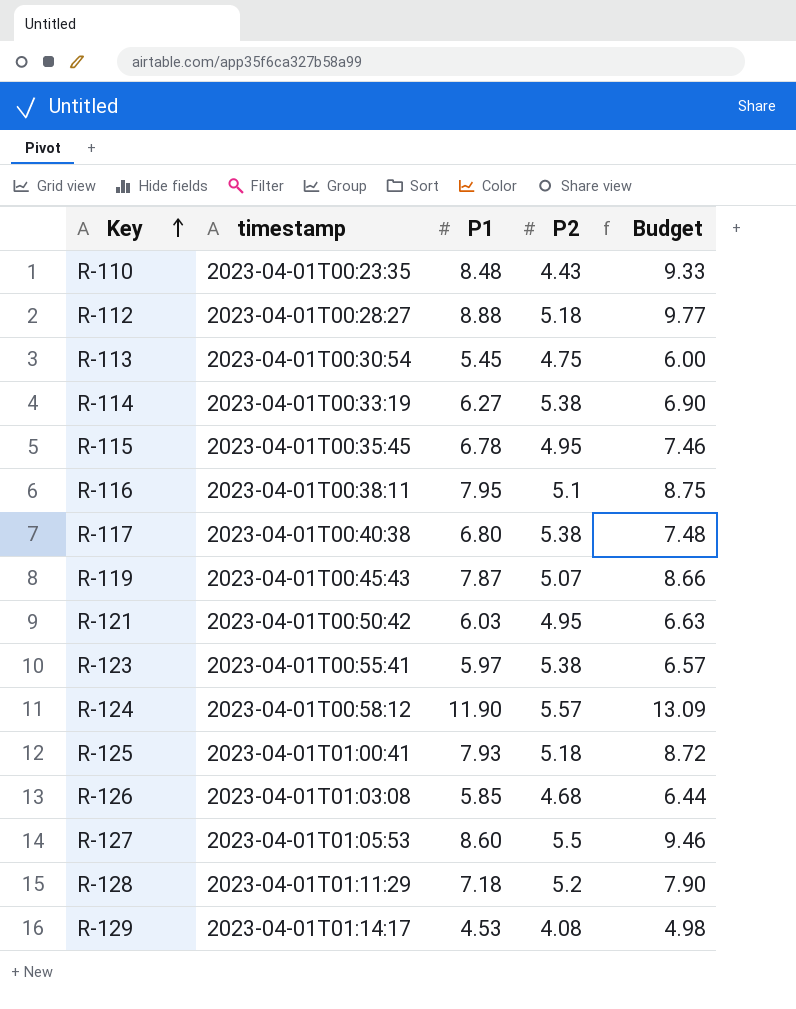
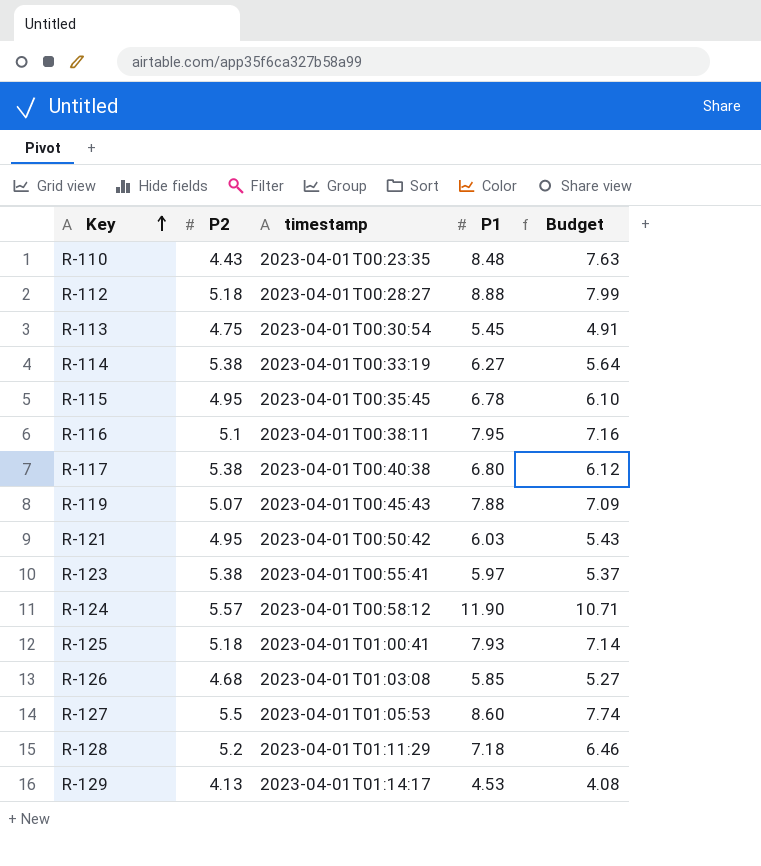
column P2 | position: 4 -> 2
column Budget | formula: [P1] * 1.1 -> [P1] * 0.9
R-119 | P1: 7.87 -> 7.88
R-129 | P2: 4.08 -> 4.13

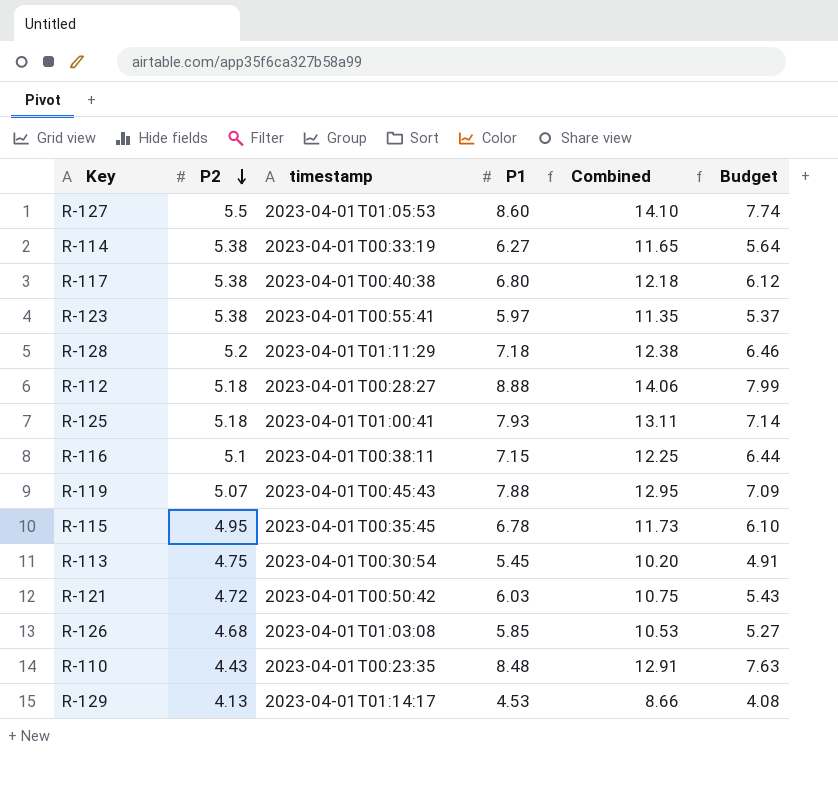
row order: Key ascending -> P2 descending
column Combined | formula: none -> [P2] + [P1]
row R-124: 5.57 | 2023-04-01T00:58:12 | 11.90 | 10.71 -> none
R-116 | P1: 7.95 -> 7.15
R-116 | Budget: 7.16 -> 6.44
R-121 | P2: 4.95 -> 4.72

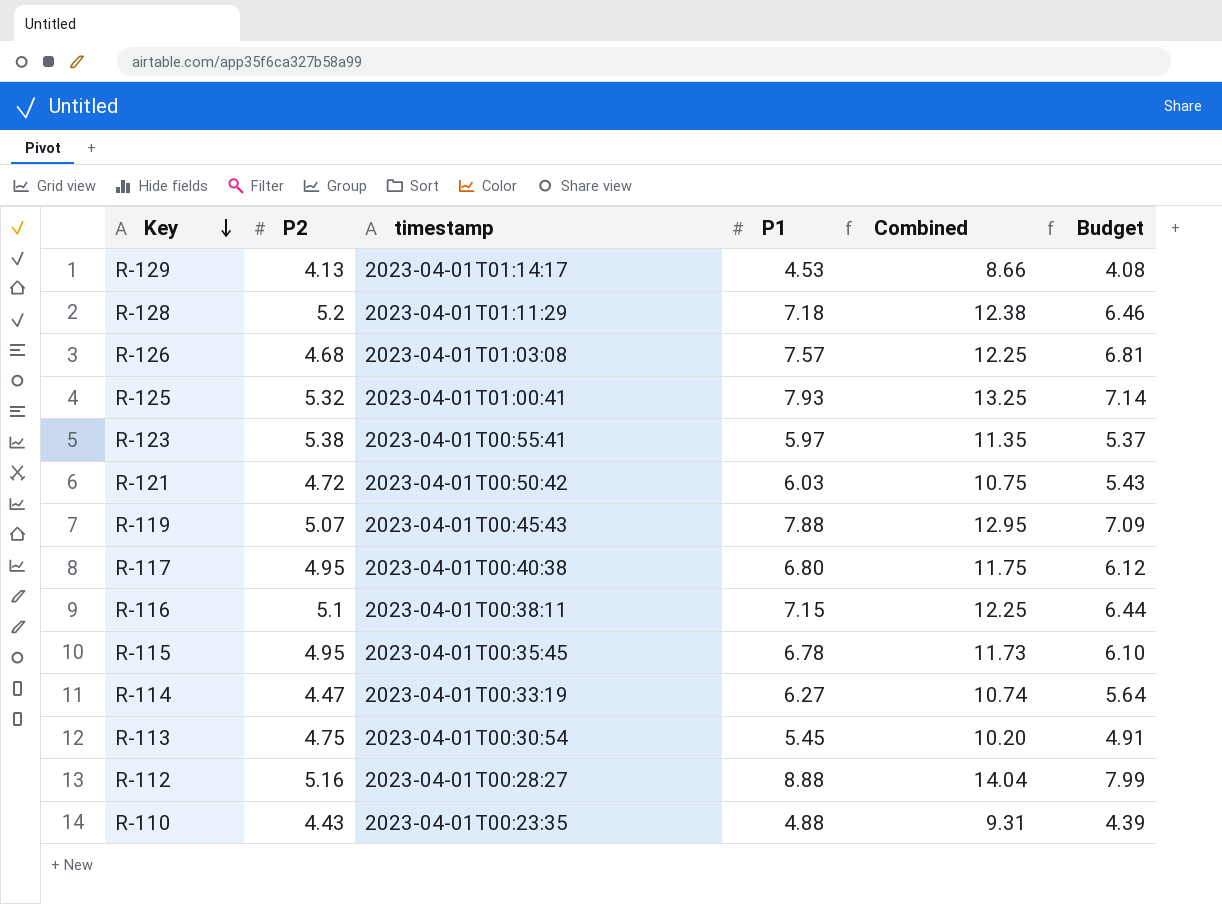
row order: P2 descending -> Key descending
row R-127: 5.5 | 2023-04-01T01:05:53 | 8.60 | 14.10 | 7.74 -> none
R-126 | P1: 5.85 -> 7.57
R-126 | Combined: 10.53 -> 12.25
R-126 | Budget: 5.27 -> 6.81
R-125 | P2: 5.18 -> 5.32
R-125 | Combined: 13.11 -> 13.25
R-117 | P2: 5.38 -> 4.95
R-117 | Combined: 12.18 -> 11.75
R-114 | P2: 5.38 -> 4.47
R-114 | Combined: 11.65 -> 10.74
R-112 | P2: 5.18 -> 5.16
R-112 | Combined: 14.06 -> 14.04
R-110 | P1: 8.48 -> 4.88
R-110 | Combined: 12.91 -> 9.31
R-110 | Budget: 7.63 -> 4.39

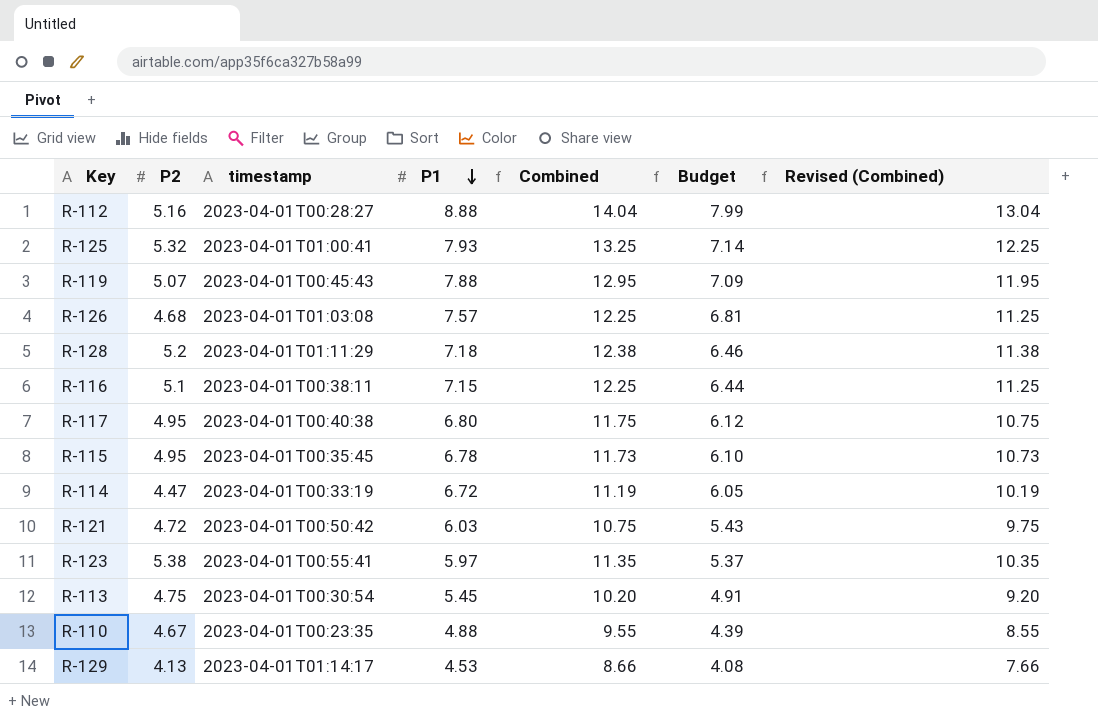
row order: Key descending -> P1 descending
column Revised (Combined) | formula: none -> [Combined] - 1
R-114 | P1: 6.27 -> 6.72
R-114 | Combined: 10.74 -> 11.19
R-114 | Budget: 5.64 -> 6.05
R-110 | P2: 4.43 -> 4.67
R-110 | Combined: 9.31 -> 9.55

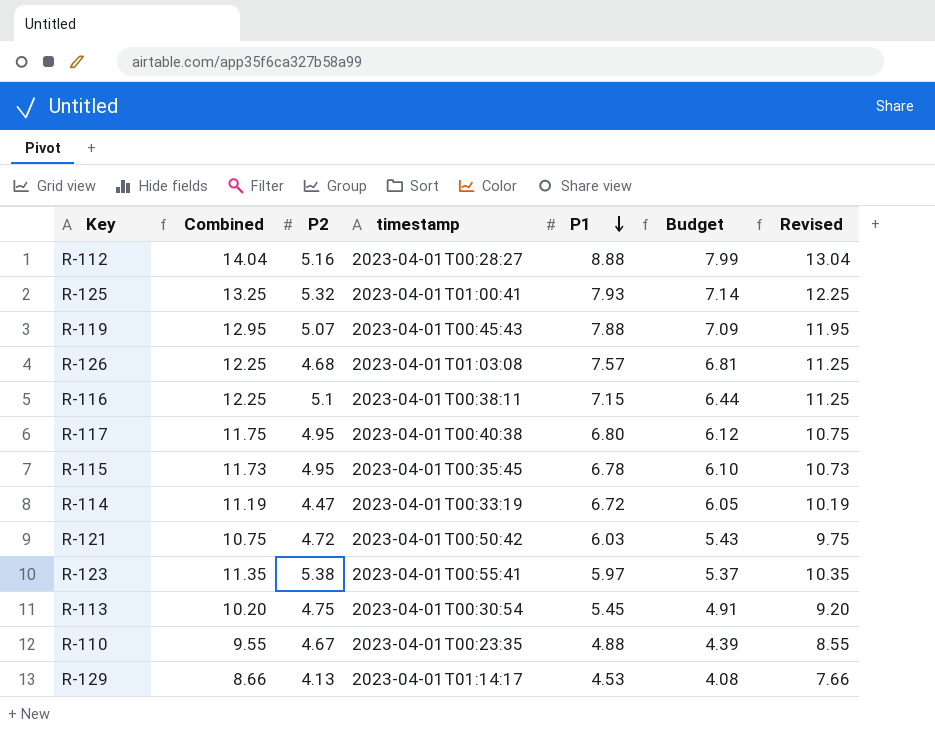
column Combined | position: 5 -> 2
column name: Revised (Combined) -> Revised
row R-128: 5.2 | 2023-04-01T01:11:29 | 7.18 | 12.38 | 6.46 | 11.38 -> none

